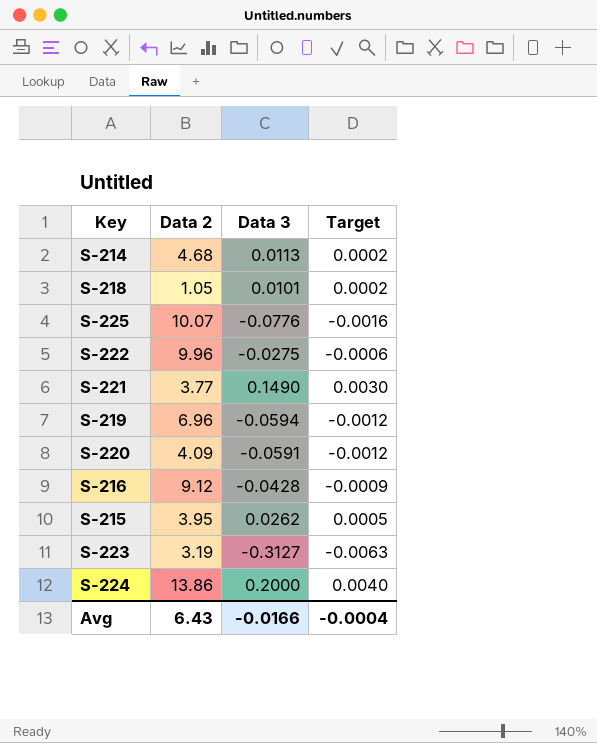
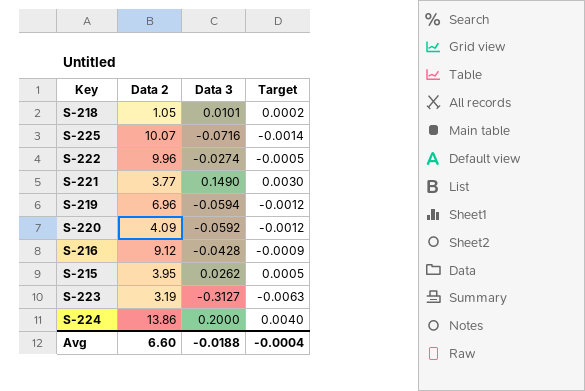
row S-214: 4.68 | 0.0113 | 0.0002 -> none
S-225 | Data 3: -0.0776 -> -0.0716
S-225 | Target: -0.0016 -> -0.0014
S-222 | Data 3: -0.0275 -> -0.0274
S-222 | Target: -0.0006 -> -0.0005
S-220 | Data 3: -0.0591 -> -0.0592
Avg | Data 2: 6.43 -> 6.60
Avg | Data 3: -0.0166 -> -0.0188

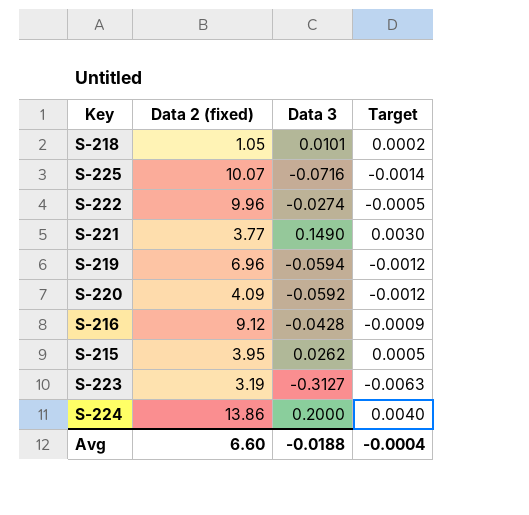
column name: Data 2 -> Data 2 (fixed)

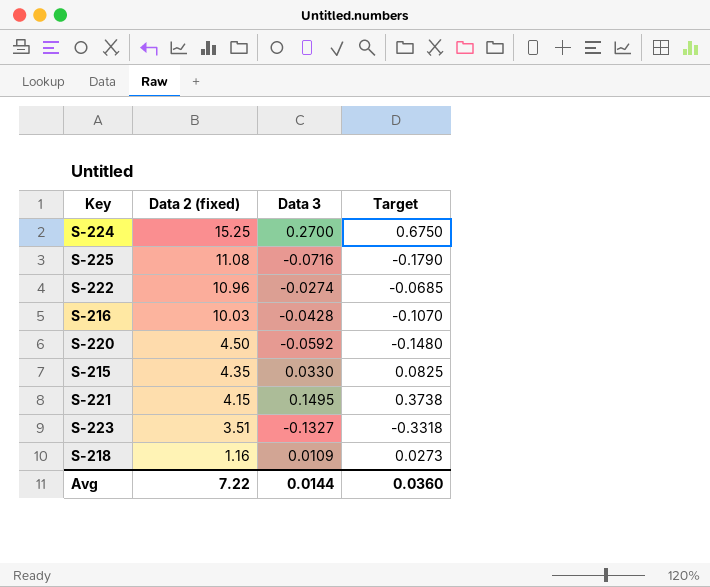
row order: none -> Data 2 (fixed) descending
column Target | formula: [Data 3] * 0.02 -> [Data 3] * 2.5
row S-219: 6.96 | -0.0594 | -0.0012 -> none
S-224 | Data 2 (fixed): 13.86 -> 15.25
S-224 | Data 3: 0.2000 -> 0.2700
S-225 | Data 2 (fixed): 10.07 -> 11.08
S-222 | Data 2 (fixed): 9.96 -> 10.96
S-216 | Data 2 (fixed): 9.12 -> 10.03
S-220 | Data 2 (fixed): 4.09 -> 4.50
S-215 | Data 2 (fixed): 3.95 -> 4.35
S-215 | Data 3: 0.0262 -> 0.0330
S-221 | Data 2 (fixed): 3.77 -> 4.15
S-221 | Data 3: 0.1490 -> 0.1495
S-223 | Data 2 (fixed): 3.19 -> 3.51
S-223 | Data 3: -0.3127 -> -0.1327
S-218 | Data 2 (fixed): 1.05 -> 1.16
S-218 | Data 3: 0.0101 -> 0.0109
Avg | Data 2 (fixed): 6.60 -> 7.22
Avg | Data 3: -0.0188 -> 0.0144
Avg | Target: -0.0004 -> 0.0360

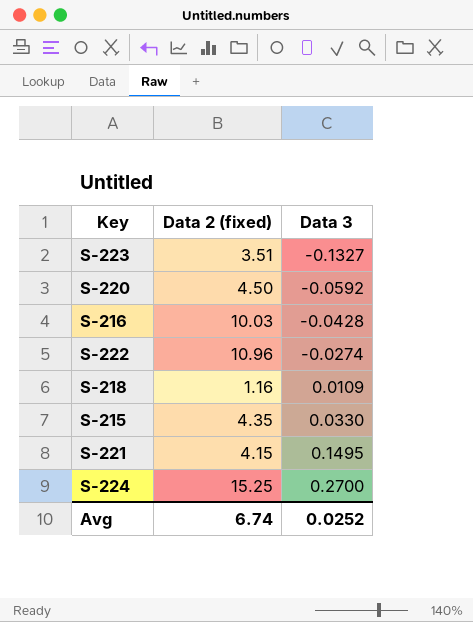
row order: Data 2 (fixed) descending -> Data 3 ascending
column Target | formula: [Data 3] * 2.5 -> none
row S-225: 11.08 | -0.0716 | -0.1790 -> none
Avg | Data 2 (fixed): 7.22 -> 6.74
Avg | Data 3: 0.0144 -> 0.0252

